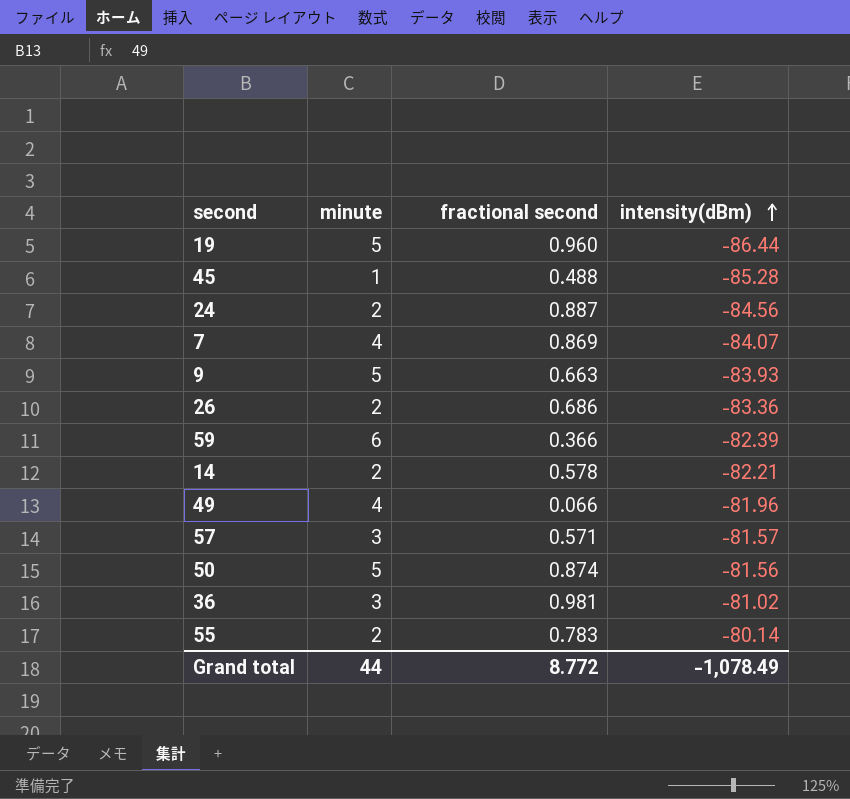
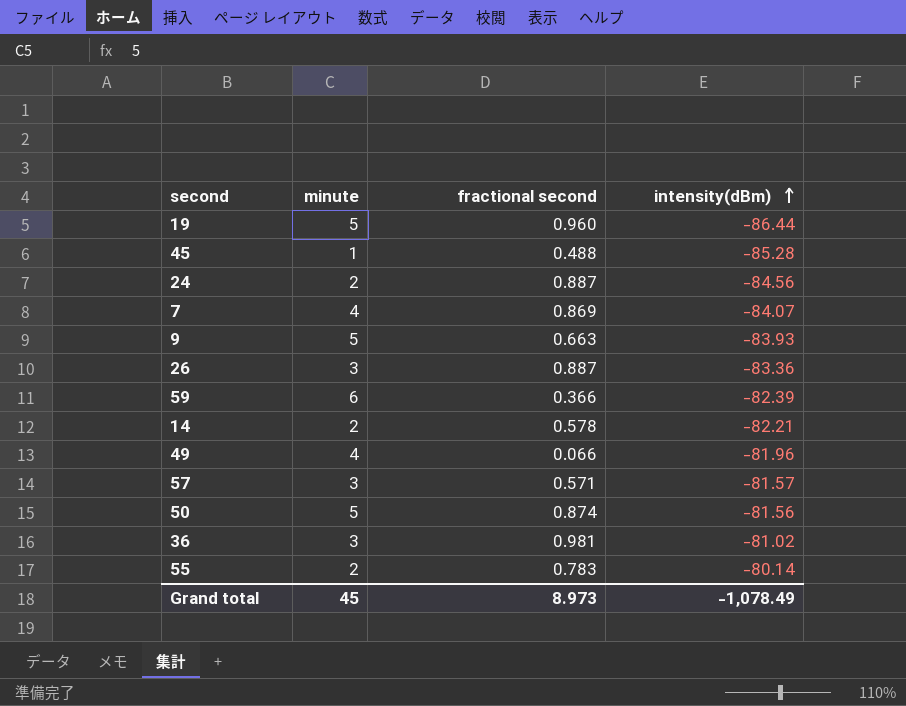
26 | minute: 2 -> 3
26 | fractional second: 0.686 -> 0.887
Grand total | minute: 44 -> 45
Grand total | fractional second: 8.772 -> 8.973

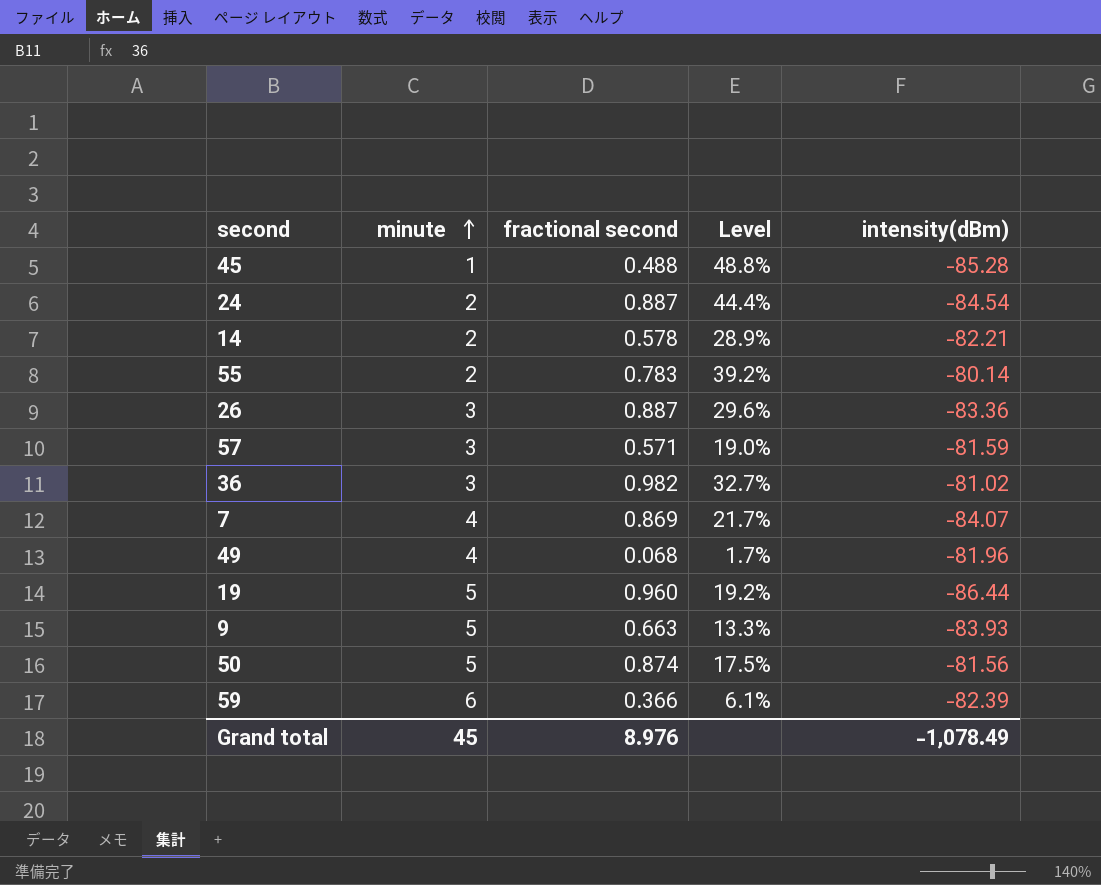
row order: intensity(dBm) ascending -> minute ascending
column Level | formula: none -> [fractional second] / [minute]
24 | intensity(dBm): -84.56 -> -84.54
57 | intensity(dBm): -81.57 -> -81.59
36 | fractional second: 0.981 -> 0.982
49 | fractional second: 0.066 -> 0.068
Grand total | fractional second: 8.973 -> 8.976

